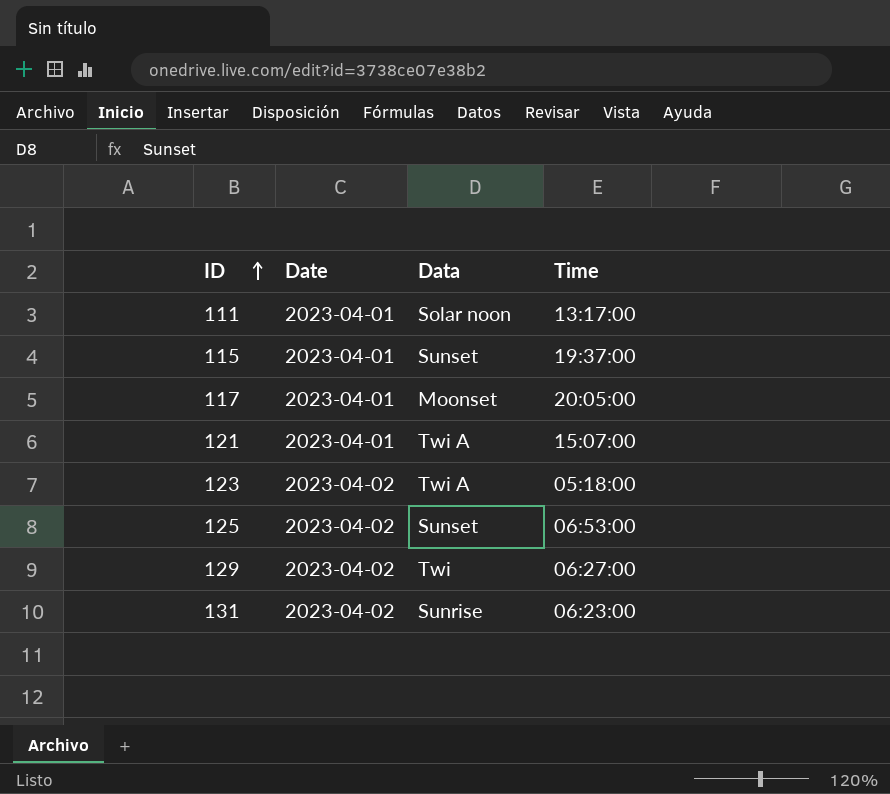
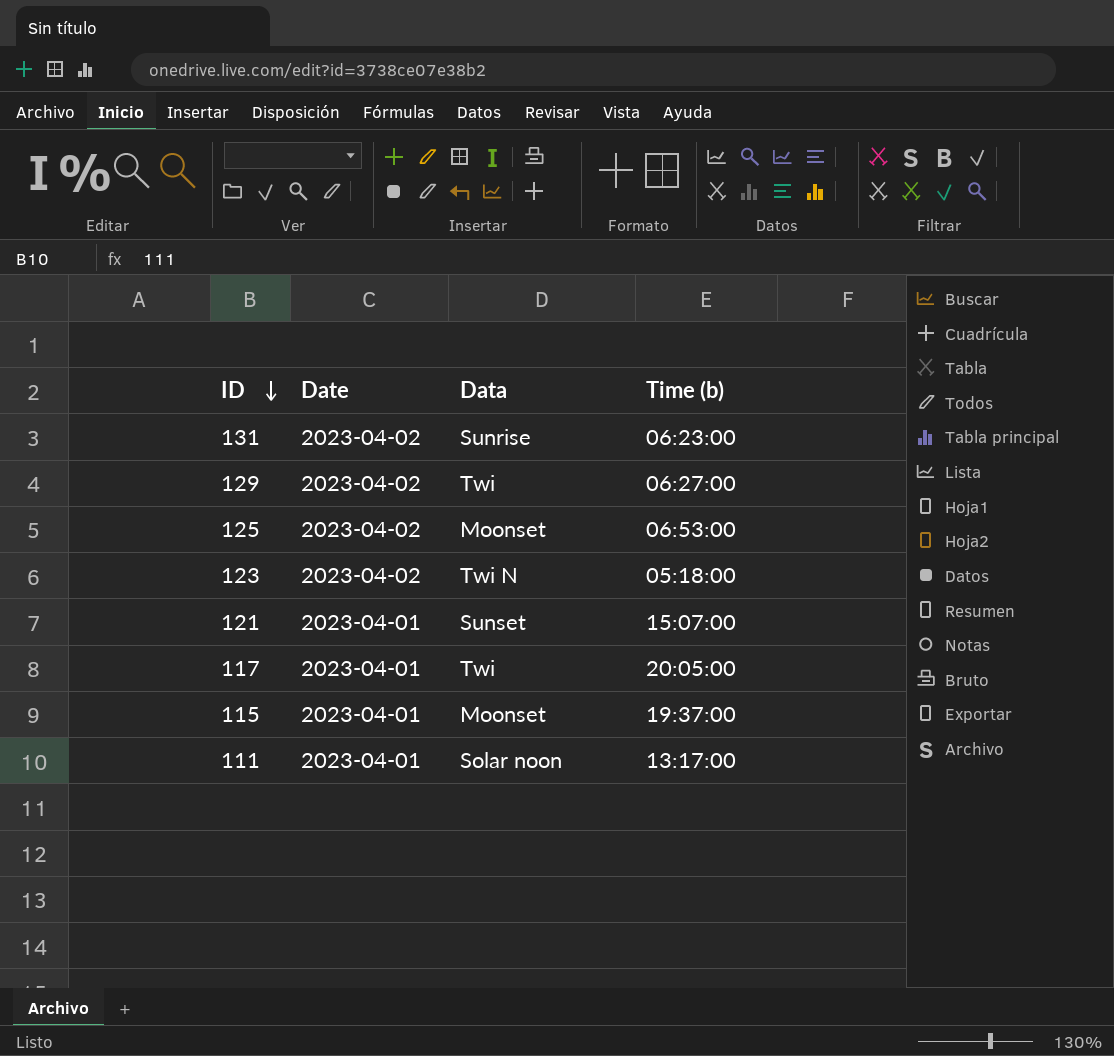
row order: ID ascending -> ID descending
column name: Time -> Time (b)
125 | Data: Sunset -> Moonset
123 | Data: Twi A -> Twi N
121 | Data: Twi A -> Sunset
117 | Data: Moonset -> Twi
115 | Data: Sunset -> Moonset

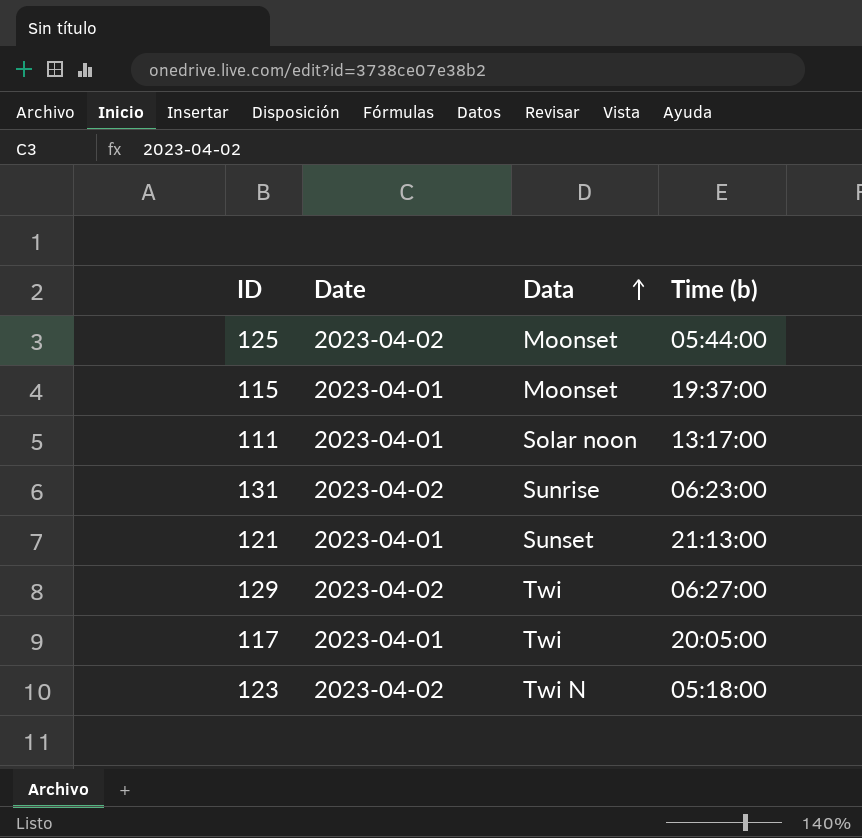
row order: ID descending -> Data ascending
125 | Time (b): 06:53:00 -> 05:44:00
121 | Time (b): 15:07:00 -> 21:13:00

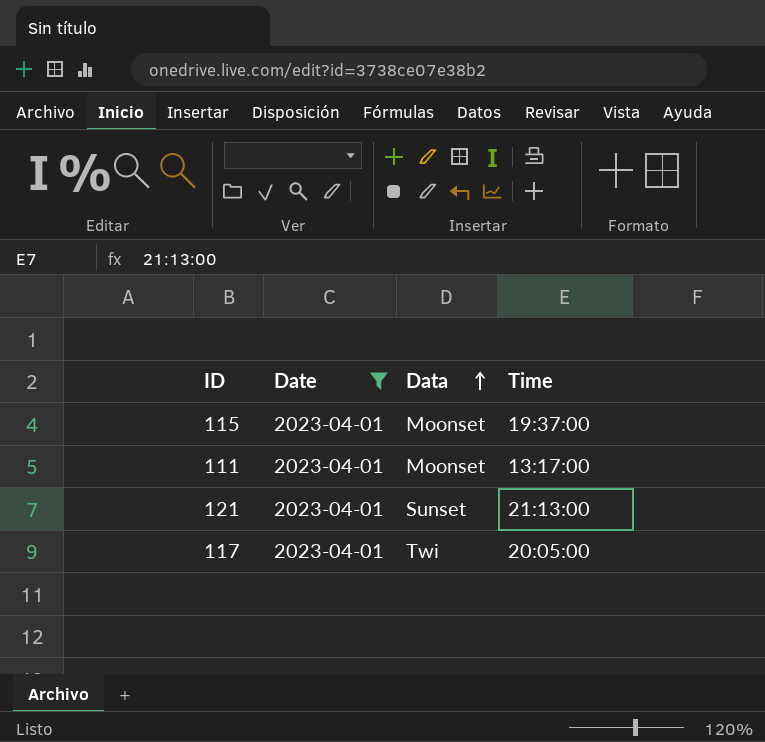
filter: none -> Date = 2023-04-01
column name: Time (b) -> Time
111 | Data: Solar noon -> Moonset

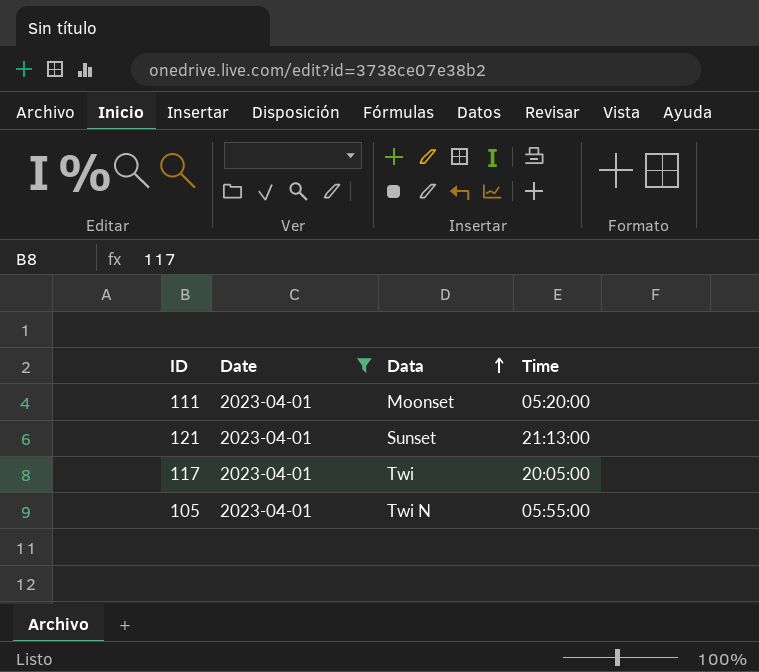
row 115: 2023-04-01 | Moonset | 19:37:00 -> none
111 | Time: 13:17:00 -> 05:20:00
row 105: none -> 2023-04-01 | Twi N | 05:55:00

